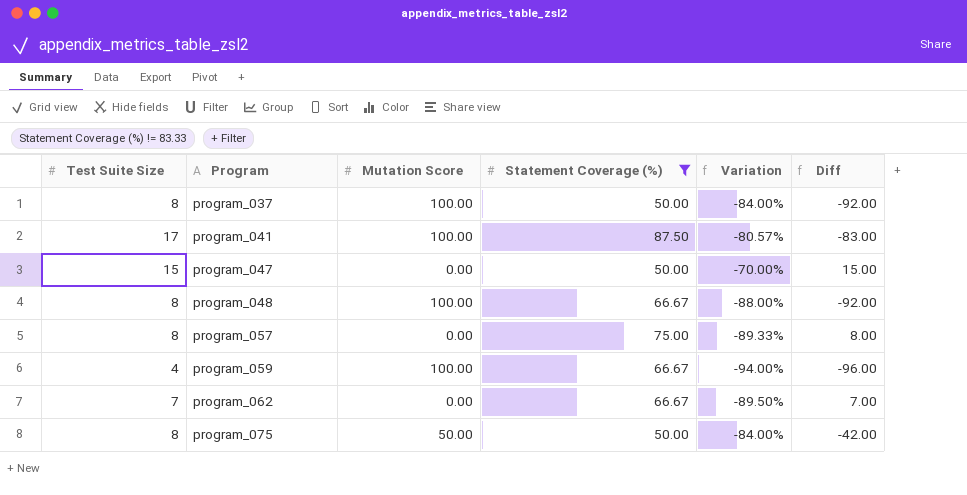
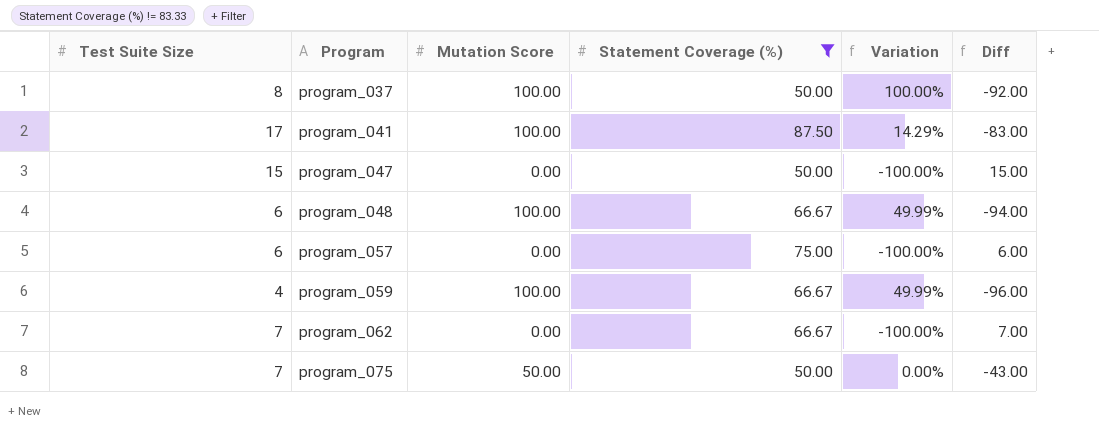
column Variation | formula: ([Test Suite Size] - [Statement Coverage (%)]) / [Statement Coverage (%)] -> ([Mutation Score] - [Statement Coverage (%)]) / [Statement Coverage (%)]
program_048 | Test Suite Size: 8 -> 6
program_048 | Diff: -92.00 -> -94.00
program_057 | Test Suite Size: 8 -> 6
program_057 | Diff: 8.00 -> 6.00
program_075 | Test Suite Size: 8 -> 7
program_075 | Diff: -42.00 -> -43.00

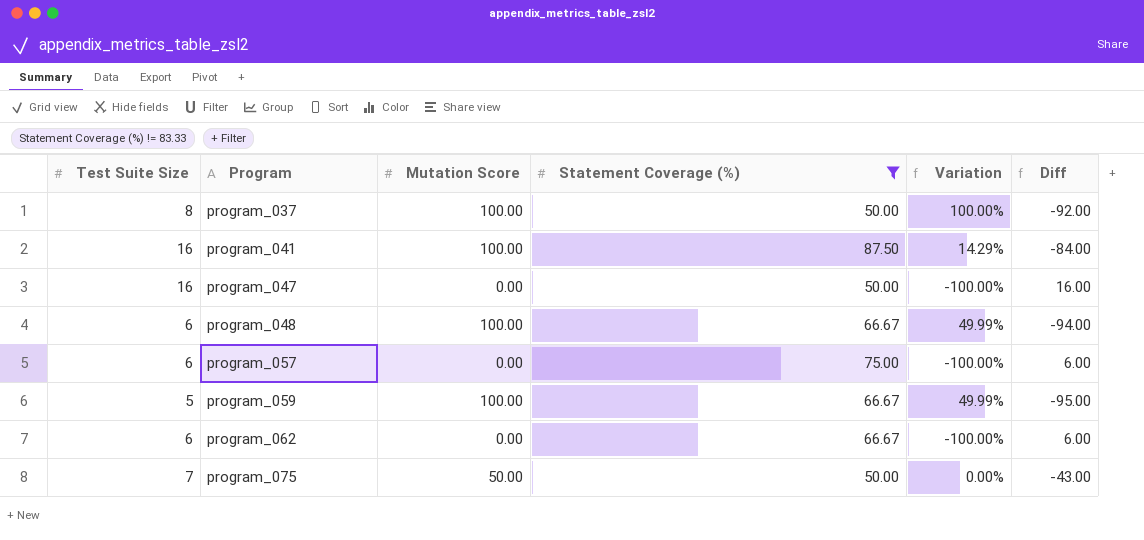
program_041 | Test Suite Size: 17 -> 16
program_041 | Diff: -83.00 -> -84.00
program_047 | Test Suite Size: 15 -> 16
program_047 | Diff: 15.00 -> 16.00
program_059 | Test Suite Size: 4 -> 5
program_059 | Diff: -96.00 -> -95.00
program_062 | Test Suite Size: 7 -> 6
program_062 | Diff: 7.00 -> 6.00

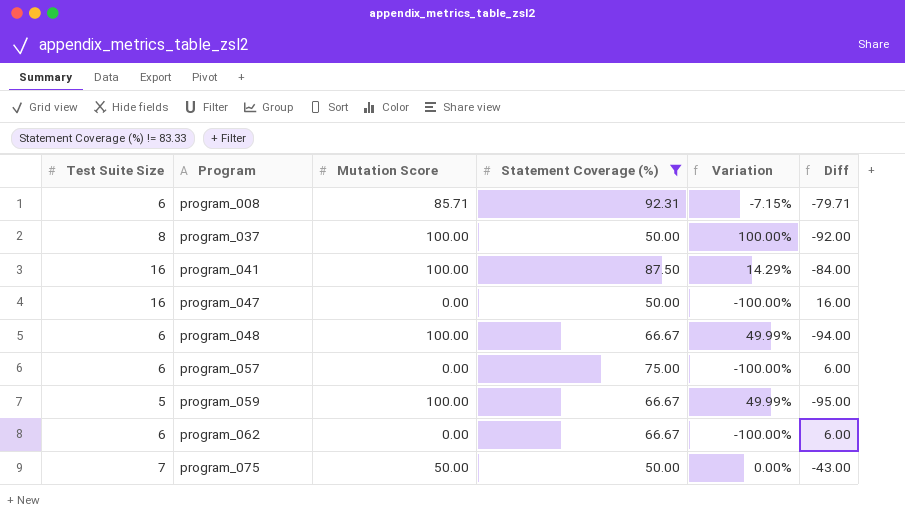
row program_008: none -> 6 | 85.71 | 92.31 | -7.15% | -79.71

